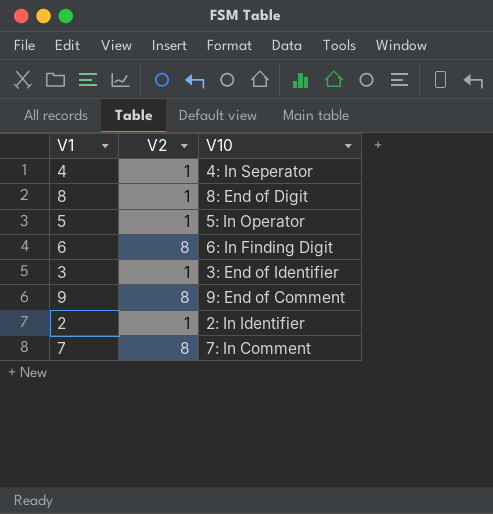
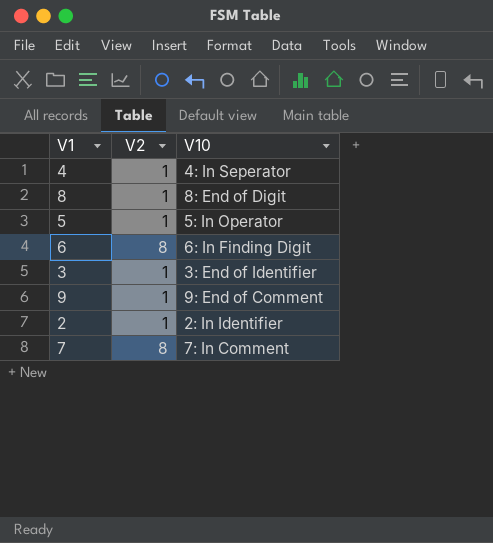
9 | V2: 8 -> 1

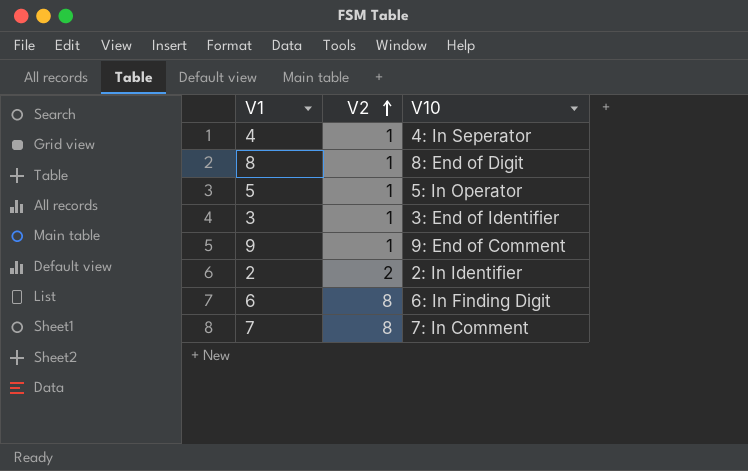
row order: none -> V2 ascending
2 | V2: 1 -> 2

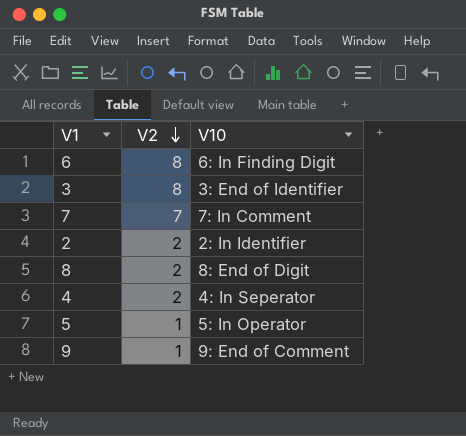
row order: V2 ascending -> V2 descending
3 | V2: 1 -> 8
7 | V2: 8 -> 7
8 | V2: 1 -> 2
4 | V2: 1 -> 2

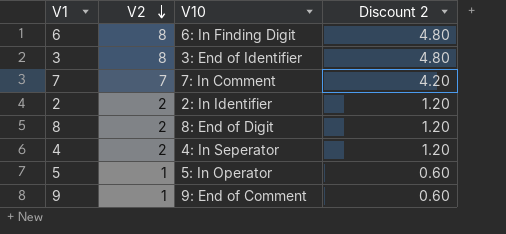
column Discount 2 | formula: none -> [V2] * 0.6

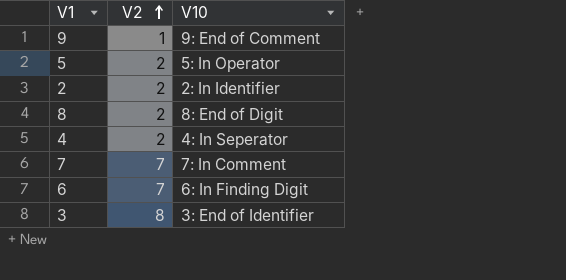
row order: V2 descending -> V2 ascending
column Discount 2 | formula: [V2] * 0.6 -> none
5 | V2: 1 -> 2
6 | V2: 8 -> 7

